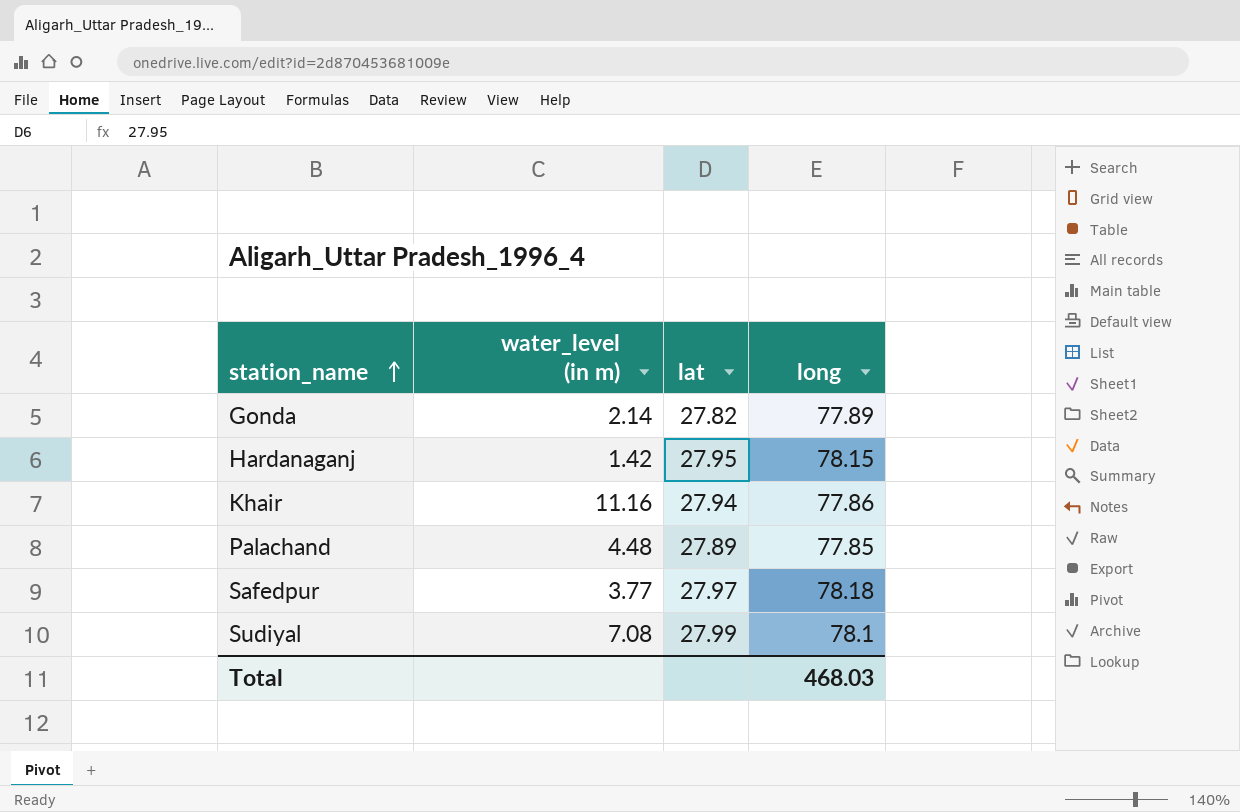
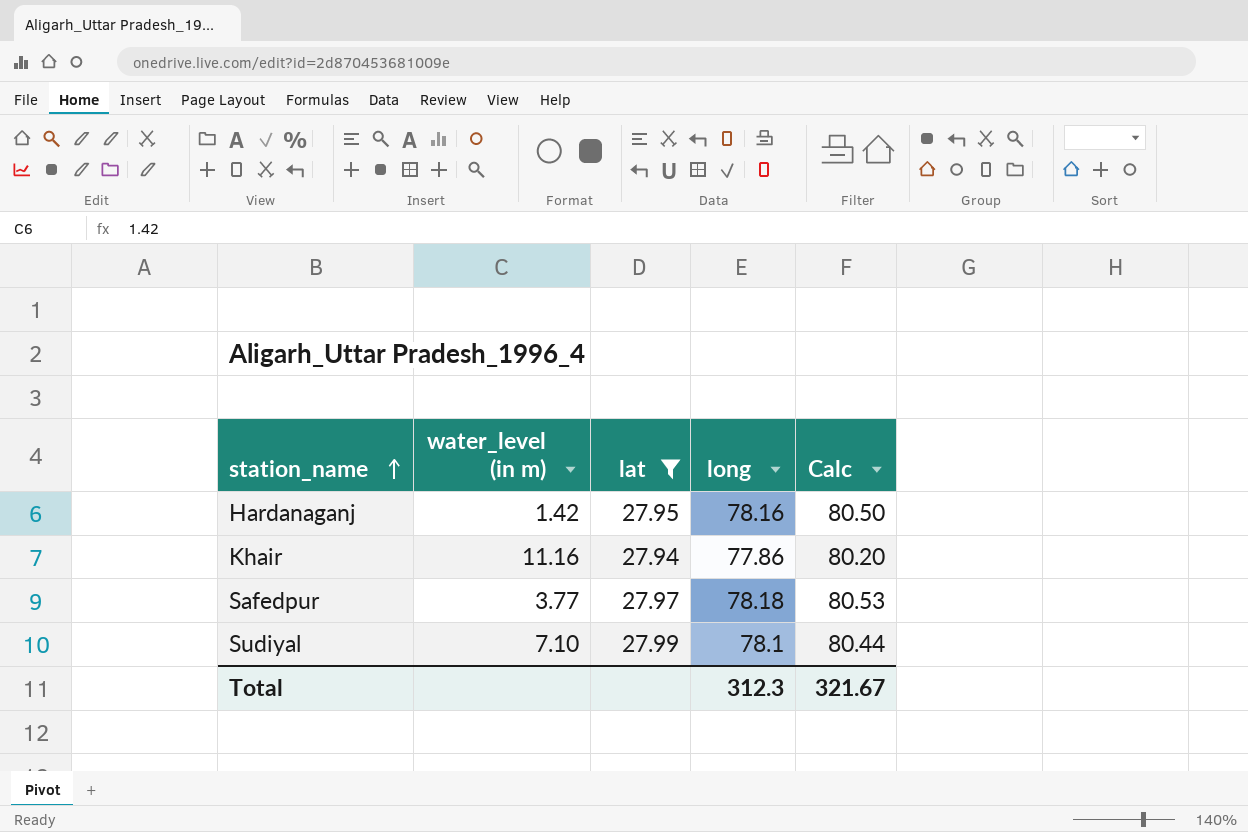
filter: none -> lat >= 27.94
column Calc | formula: none -> [long] * 1.03
Hardanaganj | long: 78.15 -> 78.16
Sudiyal | water_level (in m): 7.08 -> 7.10
Total | long: 468.03 -> 312.3

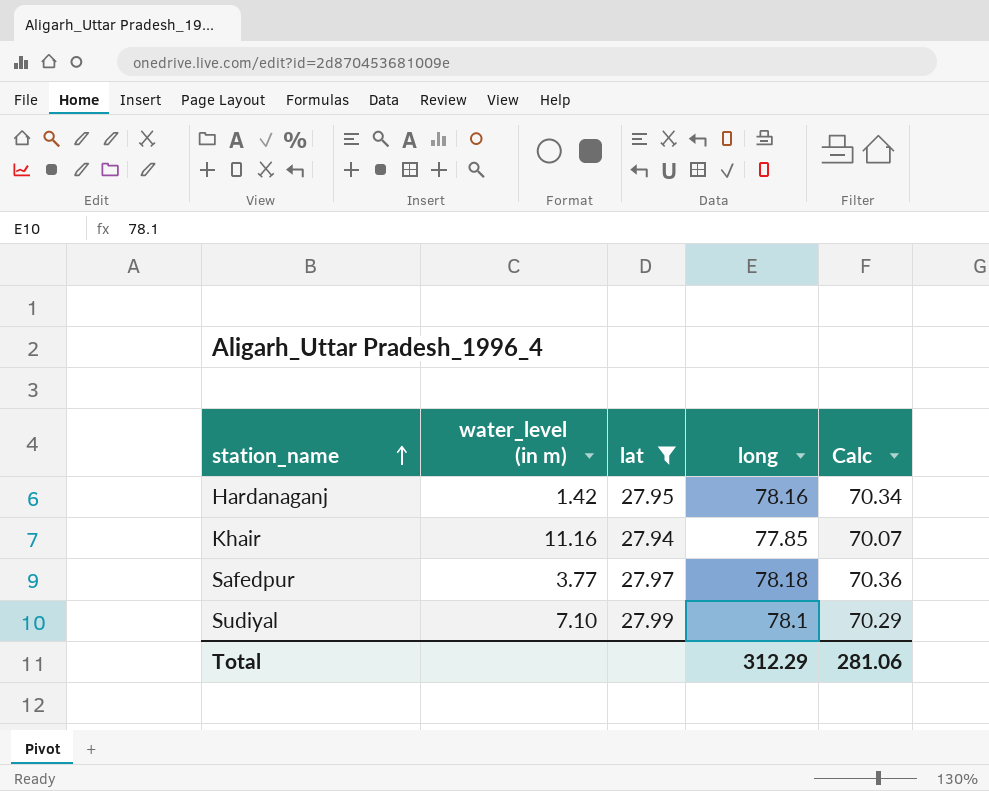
column Calc | formula: [long] * 1.03 -> [long] * 0.9
Khair | long: 77.86 -> 77.85
Total | long: 312.3 -> 312.29
Total | Calc: 321.67 -> 281.06

